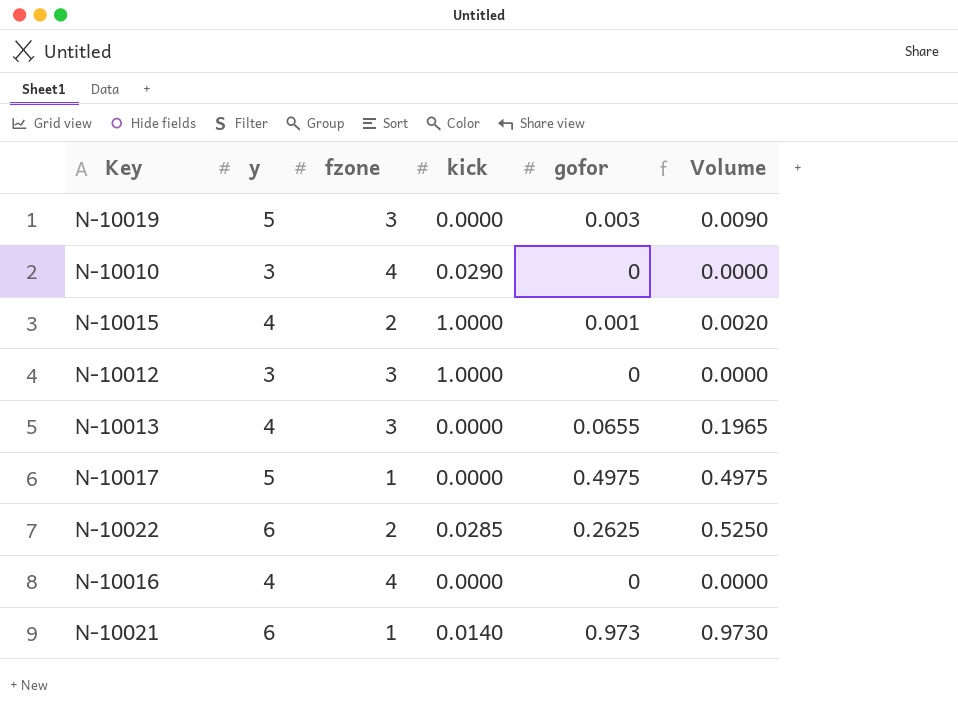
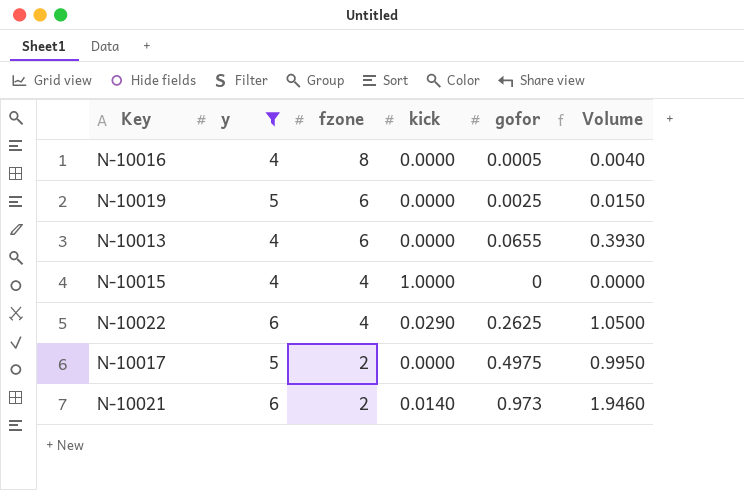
filter: none -> y != 3
row order: none -> fzone descending
N-10016 | fzone: 4 -> 8
N-10016 | gofor: 0 -> 0.0005
N-10016 | Volume: 0.0000 -> 0.0040
N-10019 | fzone: 3 -> 6
N-10019 | gofor: 0.003 -> 0.0025
N-10019 | Volume: 0.0090 -> 0.0150
N-10013 | fzone: 3 -> 6
N-10013 | Volume: 0.1965 -> 0.3930
N-10015 | fzone: 2 -> 4
N-10015 | gofor: 0.001 -> 0
N-10015 | Volume: 0.0020 -> 0.0000
N-10022 | fzone: 2 -> 4
N-10022 | kick: 0.0285 -> 0.0290
N-10022 | Volume: 0.5250 -> 1.0500
N-10017 | fzone: 1 -> 2
N-10017 | Volume: 0.4975 -> 0.9950
N-10021 | fzone: 1 -> 2
N-10021 | Volume: 0.9730 -> 1.9460

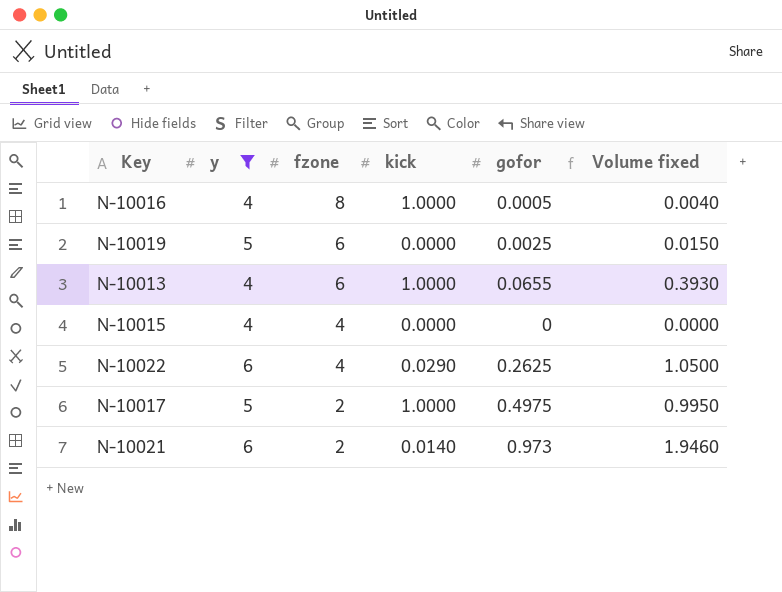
column name: Volume -> Volume fixed
N-10016 | kick: 0.0000 -> 1.0000
N-10013 | kick: 0.0000 -> 1.0000
N-10015 | kick: 1.0000 -> 0.0000
N-10017 | kick: 0.0000 -> 1.0000

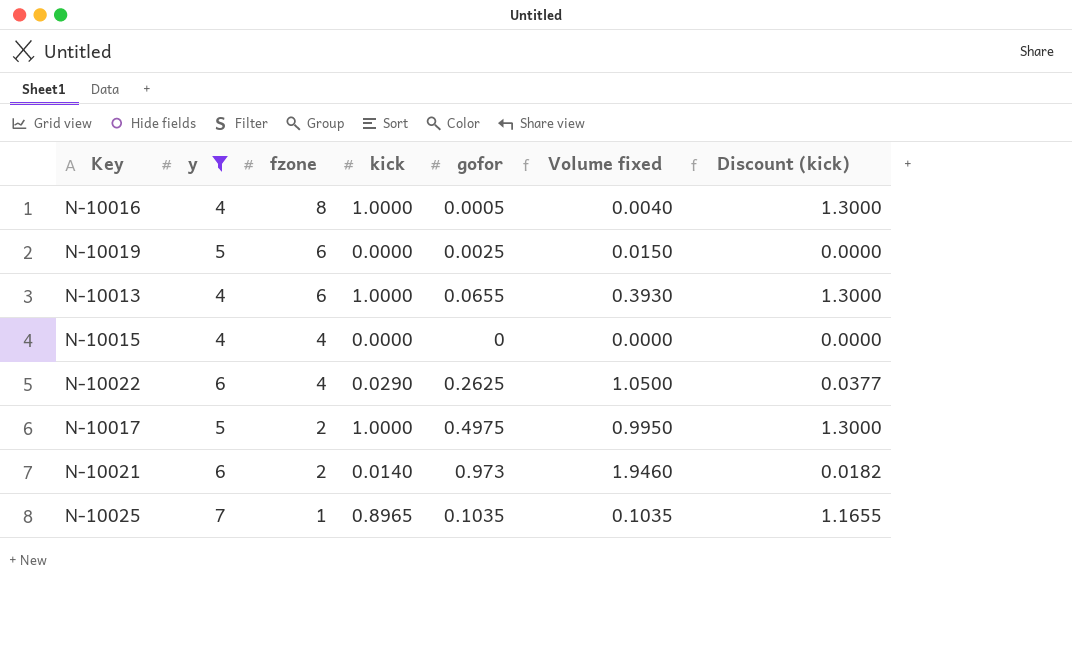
column Discount (kick) | formula: none -> [kick] * 1.3
row N-10025: none -> 7 | 1 | 0.8965 | 0.1035 | 0.1035 | 1.1655

